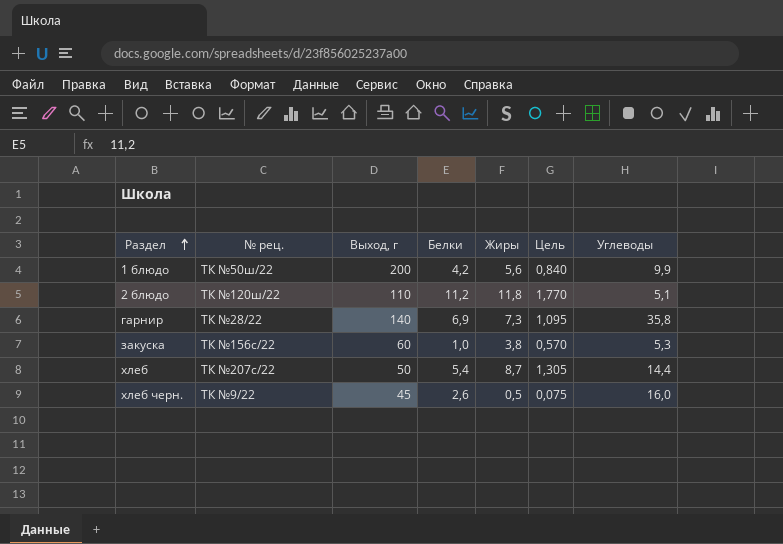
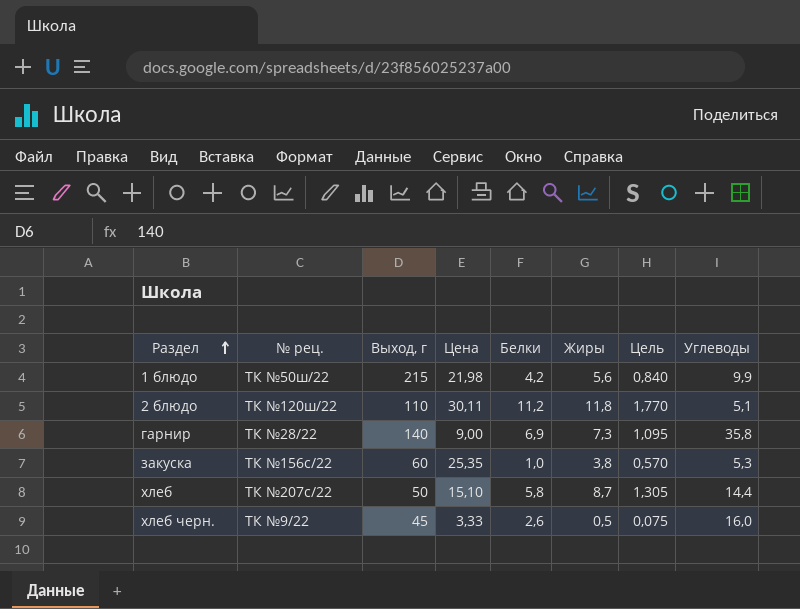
column Цена | position: none -> 4
1 блюдо | Выход, г: 200 -> 215
хлеб | Белки: 5,4 -> 5,8

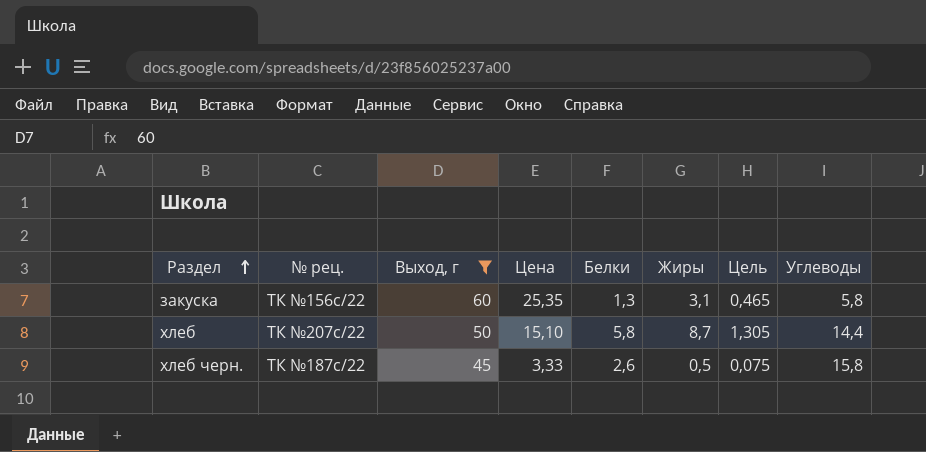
filter: none -> Выход, г <= 60
закуска | Белки: 1,0 -> 1,3
закуска | Жиры: 3,8 -> 3,1
закуска | Цель: 0,570 -> 0,465
закуска | Углеводы: 5,3 -> 5,8
хлеб черн. | № рец.: ТК №9/22 -> ТК №187с/22
хлеб черн. | Углеводы: 16,0 -> 15,8

